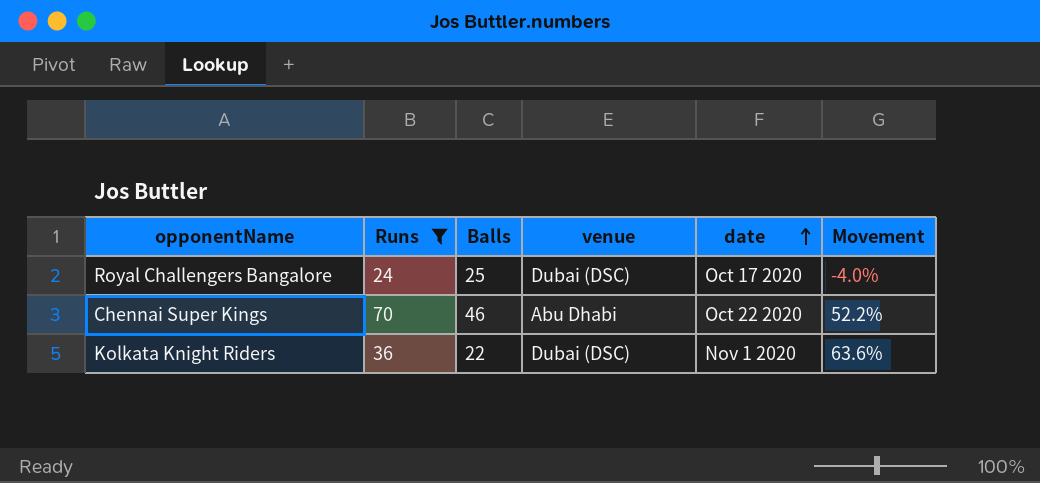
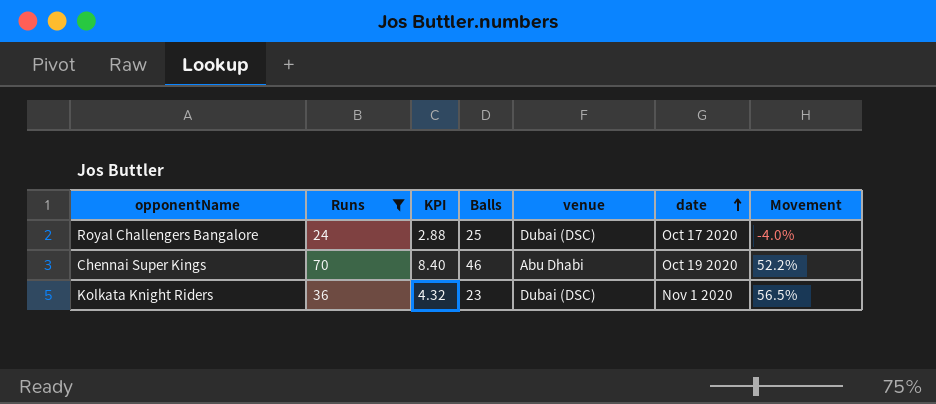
column KPI | formula: none -> [Runs] * 0.12
Chennai Super Kings | date: Oct 22 2020 -> Oct 19 2020
Kolkata Knight Riders | Balls: 22 -> 23
Kolkata Knight Riders | Movement: 63.6% -> 56.5%

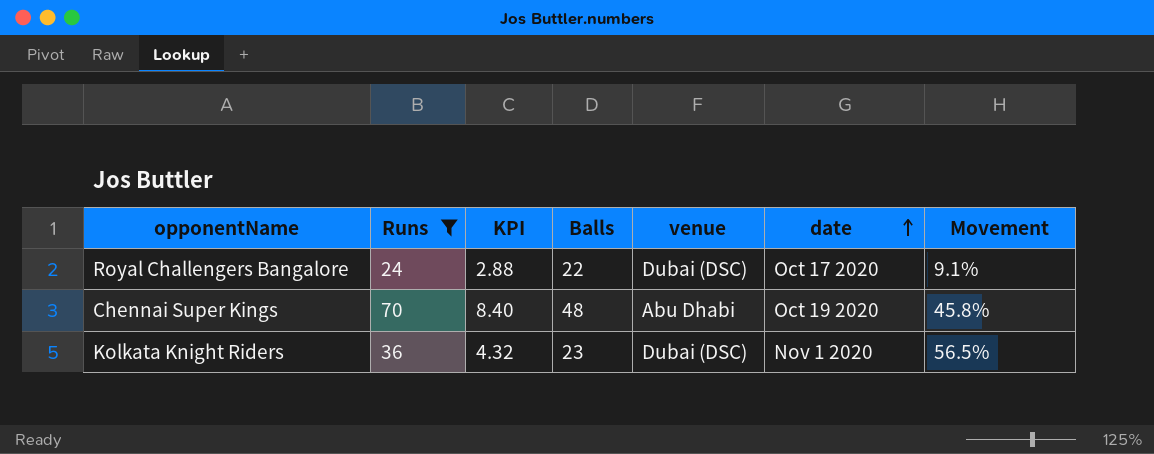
Royal Challengers Bangalore | Balls: 25 -> 22
Royal Challengers Bangalore | Movement: -4.0% -> 9.1%
Chennai Super Kings | Balls: 46 -> 48
Chennai Super Kings | Movement: 52.2% -> 45.8%

